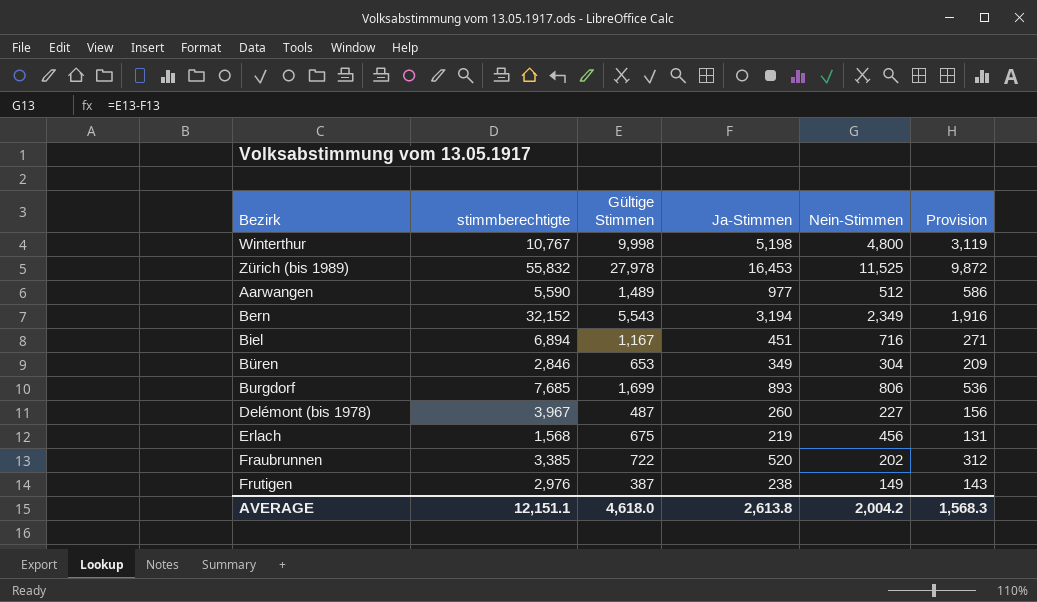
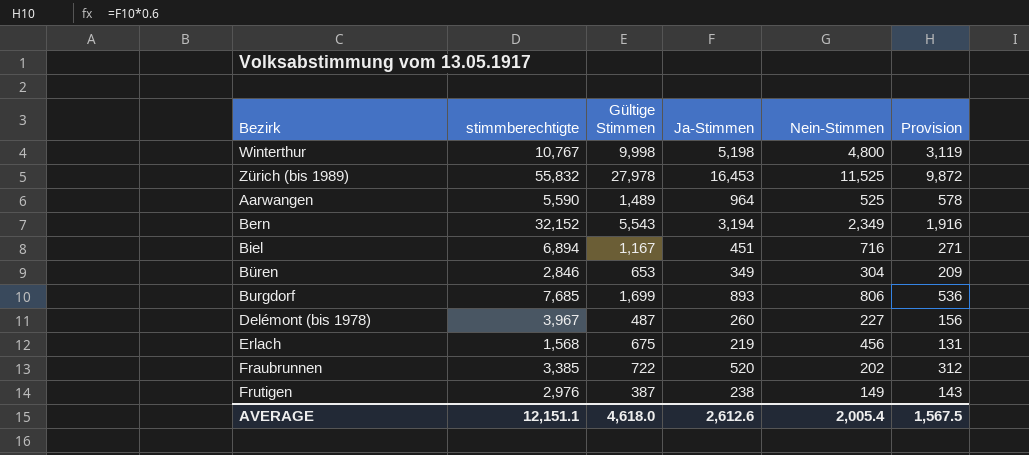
Aarwangen | Ja-Stimmen: 977 -> 964
Aarwangen | Nein-Stimmen: 512 -> 525
Aarwangen | Provision: 586 -> 578
AVERAGE | Ja-Stimmen: 2,613.8 -> 2,612.6
AVERAGE | Nein-Stimmen: 2,004.2 -> 2,005.4
AVERAGE | Provision: 1,568.3 -> 1,567.5

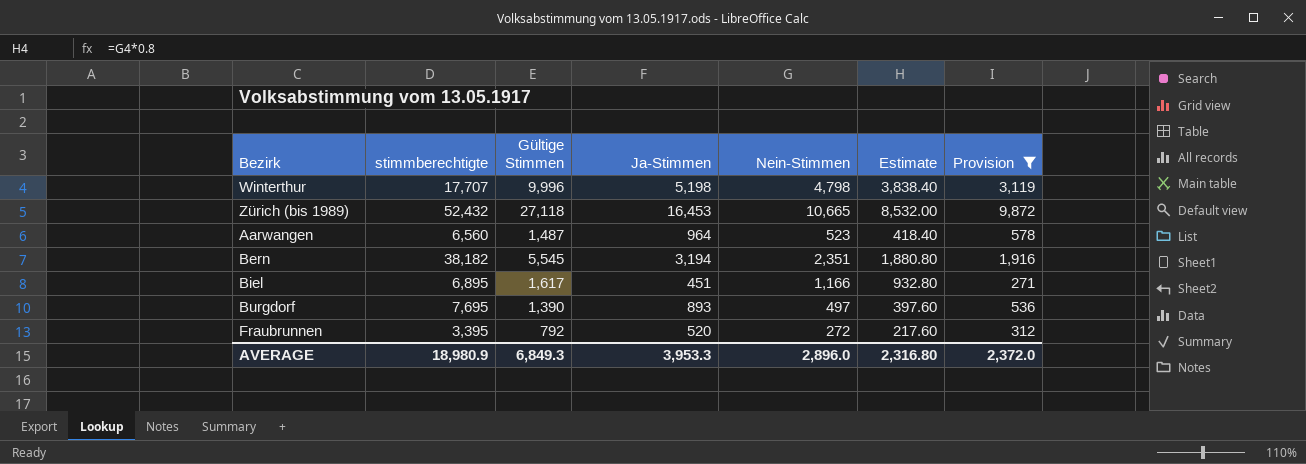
filter: none -> Provision >= 271
column Estimate | formula: none -> [Nein-Stimmen] * 0.8
Winterthur | stimmberechtigte: 10,767 -> 17,707
Winterthur | Gültige Stimmen: 9,998 -> 9,996
Winterthur | Nein-Stimmen: 4,800 -> 4,798
Zürich (bis 1989) | stimmberechtigte: 55,832 -> 52,432
Zürich (bis 1989) | Gültige Stimmen: 27,978 -> 27,118
Zürich (bis 1989) | Nein-Stimmen: 11,525 -> 10,665
Aarwangen | stimmberechtigte: 5,590 -> 6,560
Aarwangen | Gültige Stimmen: 1,489 -> 1,487
Aarwangen | Nein-Stimmen: 525 -> 523
Bern | stimmberechtigte: 32,152 -> 38,182
Bern | Gültige Stimmen: 5,543 -> 5,545
Bern | Nein-Stimmen: 2,349 -> 2,351
Biel | stimmberechtigte: 6,894 -> 6,895
Biel | Gültige Stimmen: 1,167 -> 1,617
Biel | Nein-Stimmen: 716 -> 1,166
Burgdorf | stimmberechtigte: 7,685 -> 7,695
Burgdorf | Gültige Stimmen: 1,699 -> 1,390
Burgdorf | Nein-Stimmen: 806 -> 497
Fraubrunnen | stimmberechtigte: 3,385 -> 3,395
Fraubrunnen | Gültige Stimmen: 722 -> 792
Fraubrunnen | Nein-Stimmen: 202 -> 272
AVERAGE | stimmberechtigte: 12,151.1 -> 18,980.9
AVERAGE | Gültige Stimmen: 4,618.0 -> 6,849.3
AVERAGE | Ja-Stimmen: 2,612.6 -> 3,953.3
AVERAGE | Nein-Stimmen: 2,005.4 -> 2,896.0
AVERAGE | Provision: 1,567.5 -> 2,372.0

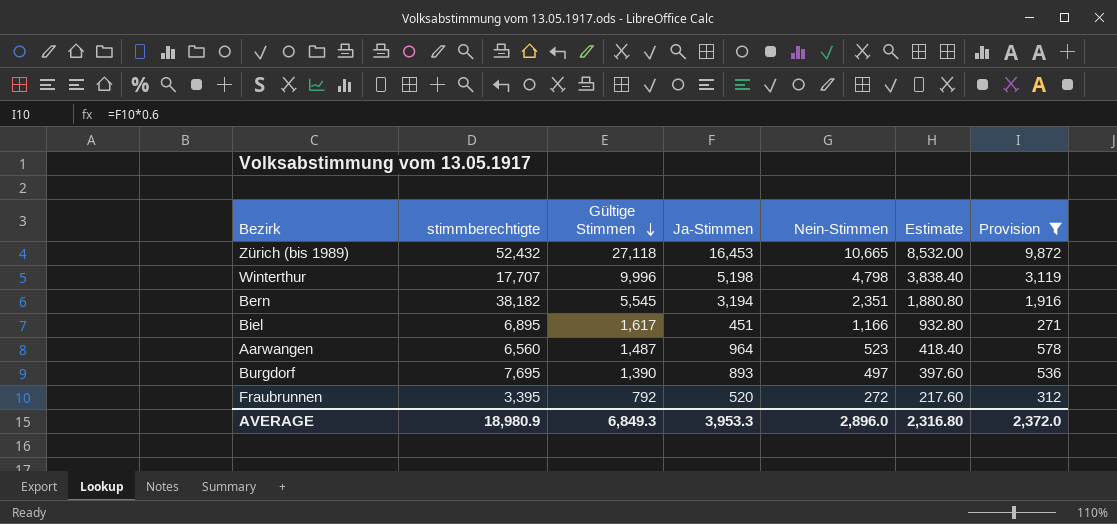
row order: none -> Gültige Stimmen descending

